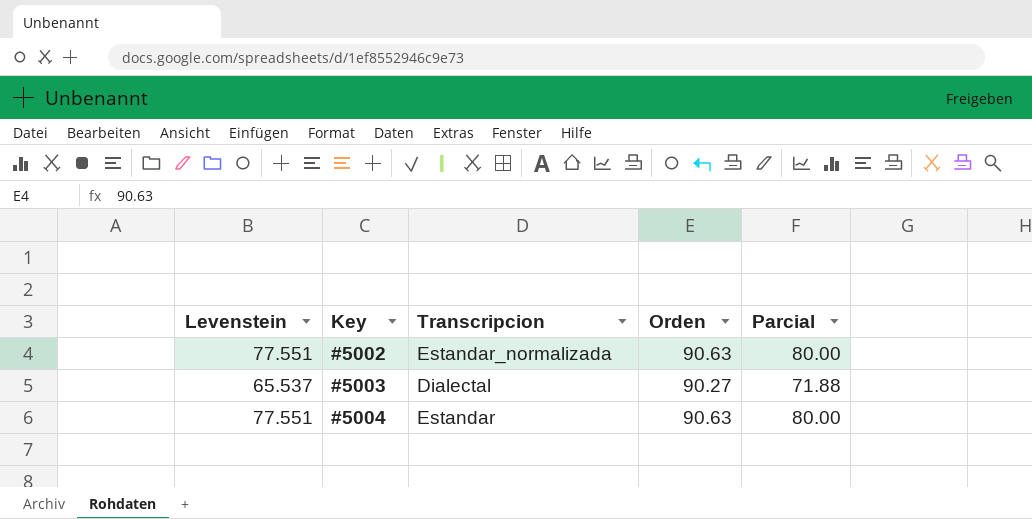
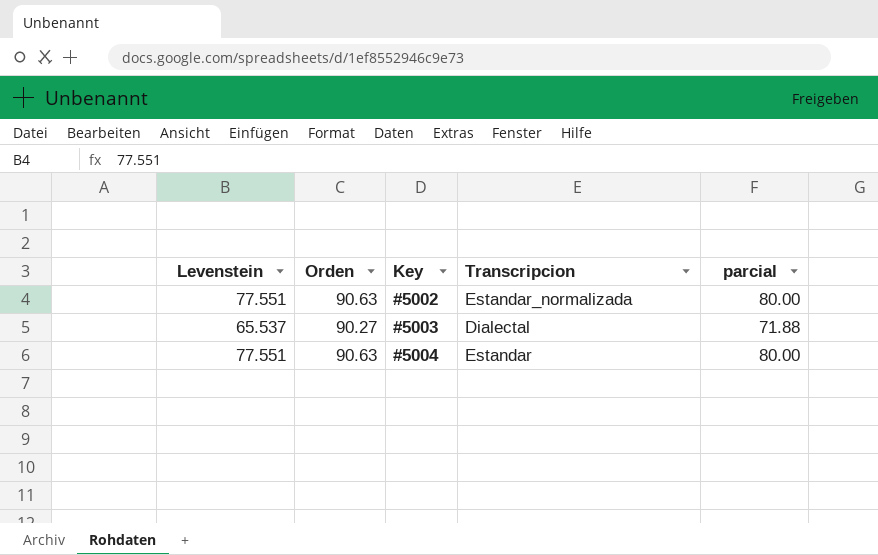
column Orden | position: 4 -> 2
column name: Parcial -> parcial

